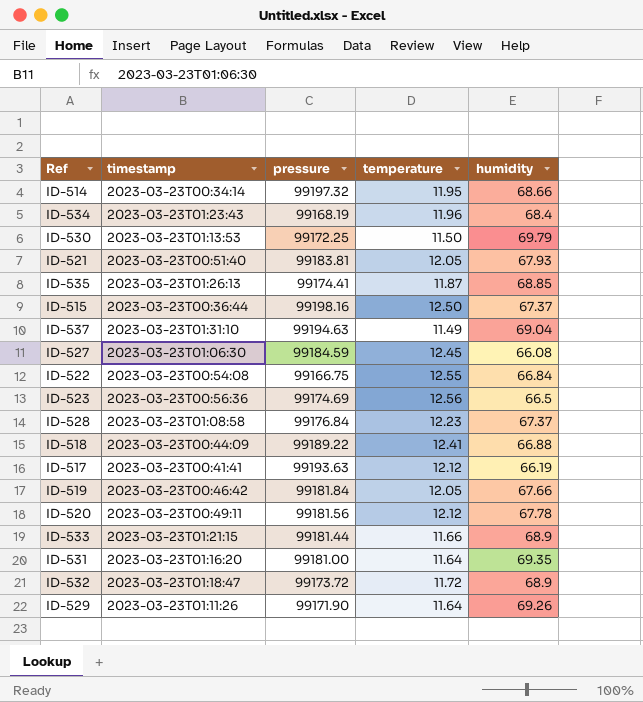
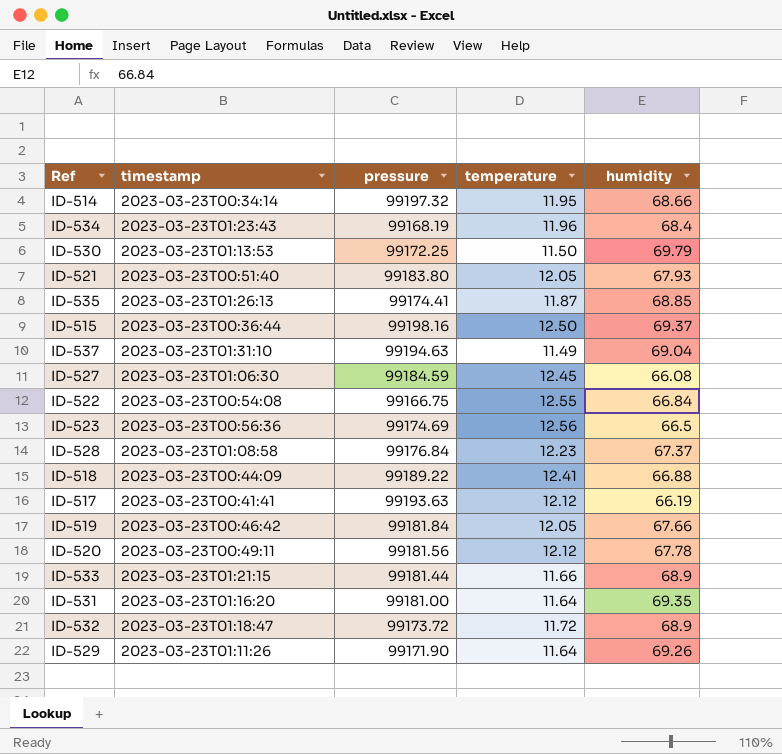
ID-521 | pressure: 99183.81 -> 99183.80
ID-515 | humidity: 67.37 -> 69.37

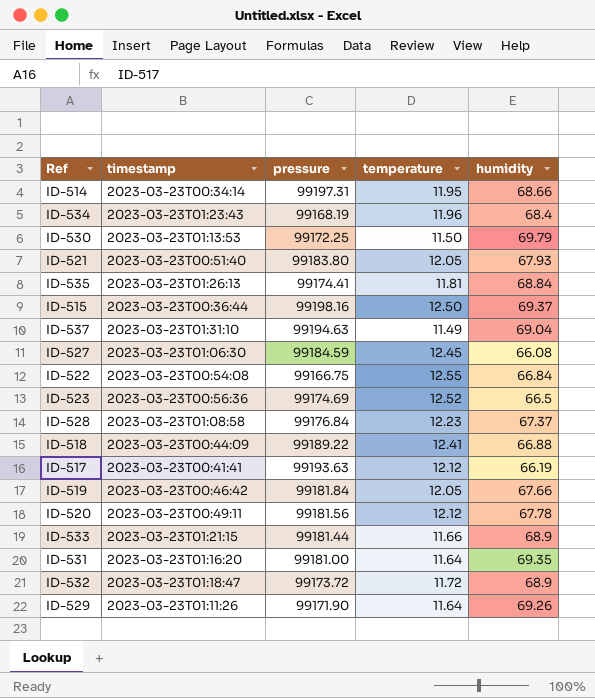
ID-514 | pressure: 99197.32 -> 99197.31
ID-535 | temperature: 11.87 -> 11.81
ID-535 | humidity: 68.85 -> 68.84
ID-523 | temperature: 12.56 -> 12.52

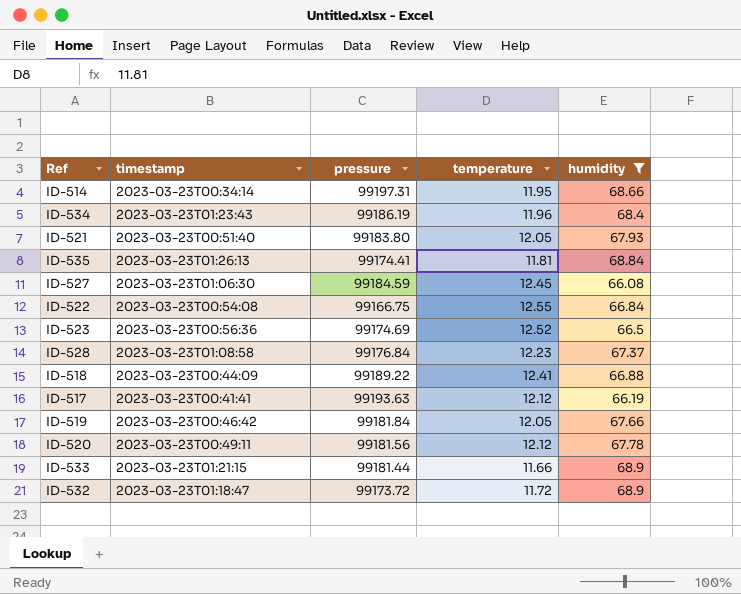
filter: none -> humidity <= 68.9
ID-534 | pressure: 99168.19 -> 99186.19

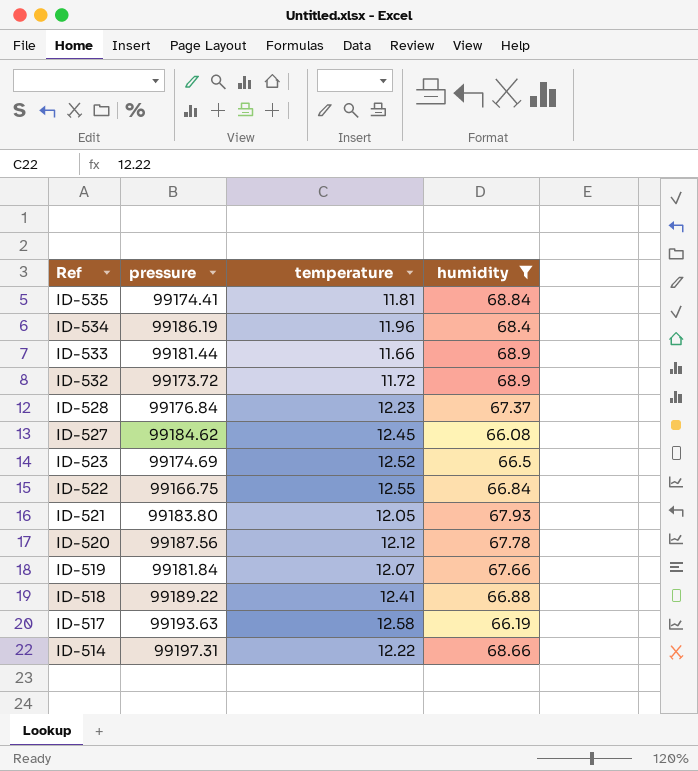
row order: none -> Ref descending
column timestamp | position: 2 -> none
ID-527 | pressure: 99184.59 -> 99184.62
ID-520 | pressure: 99181.56 -> 99187.56
ID-519 | temperature: 12.05 -> 12.07
ID-517 | temperature: 12.12 -> 12.58
ID-514 | temperature: 11.95 -> 12.22

